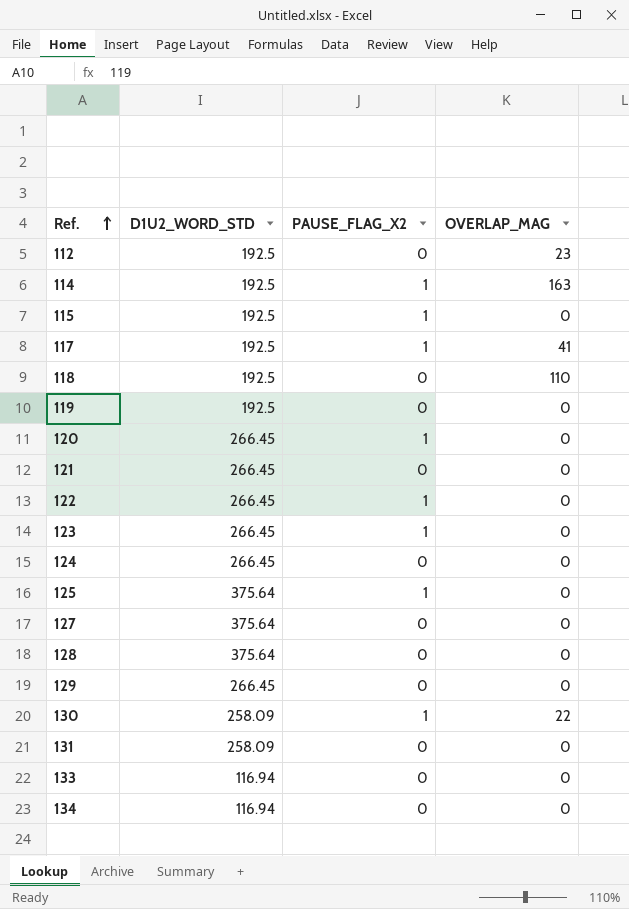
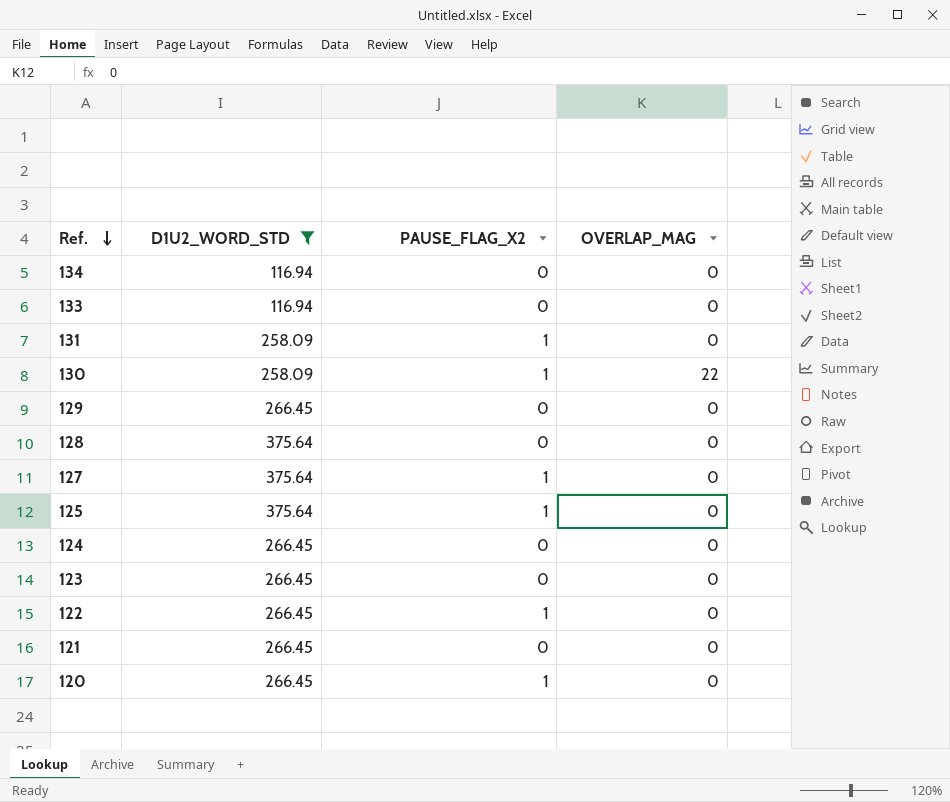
filter: none -> D1U2_WORD_STD != 192.5
row order: Ref. ascending -> Ref. descending
131 | PAUSE_FLAG_X2: 0 -> 1
127 | PAUSE_FLAG_X2: 0 -> 1
123 | PAUSE_FLAG_X2: 1 -> 0

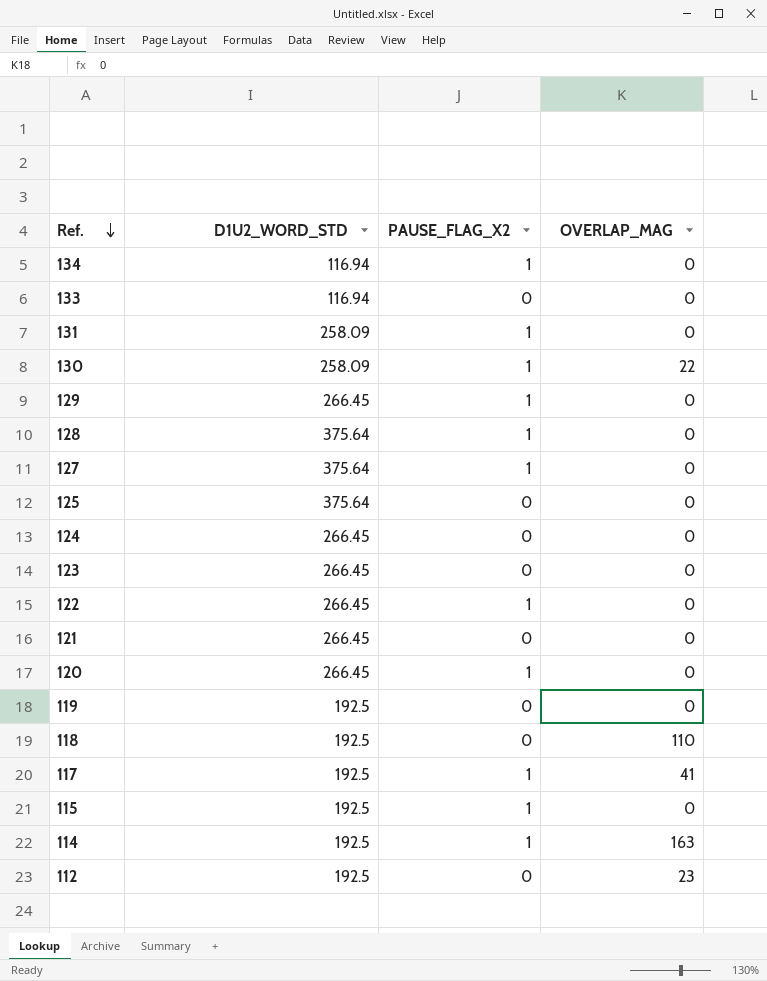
filter: D1U2_WORD_STD != 192.5 -> none
134 | PAUSE_FLAG_X2: 0 -> 1
129 | PAUSE_FLAG_X2: 0 -> 1
128 | PAUSE_FLAG_X2: 0 -> 1
125 | PAUSE_FLAG_X2: 1 -> 0

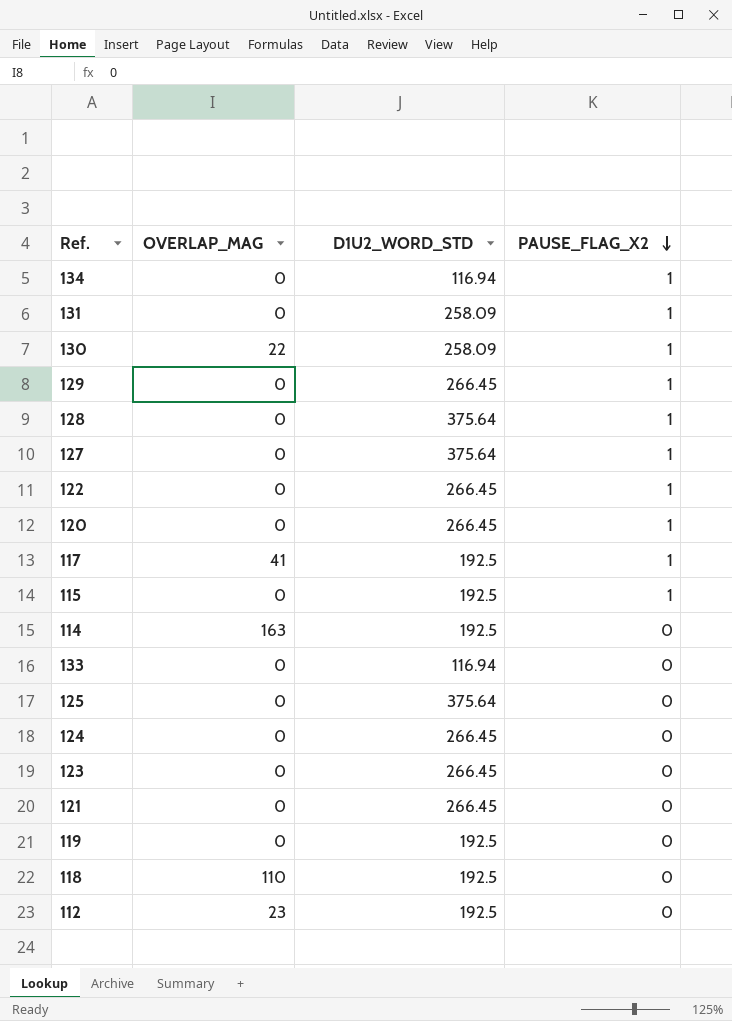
row order: Ref. descending -> PAUSE_FLAG_X2 descending
column OVERLAP_MAG | position: 4 -> 2
114 | PAUSE_FLAG_X2: 1 -> 0

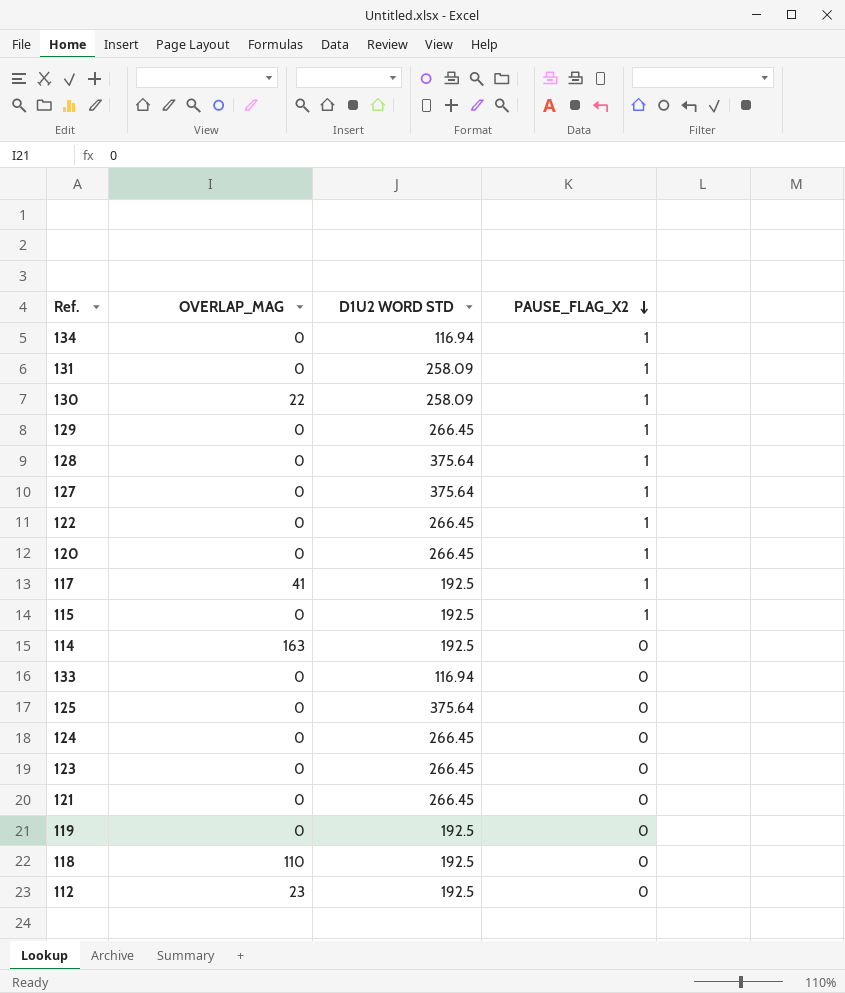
column name: D1U2_WORD_STD -> D1U2 WORD STD

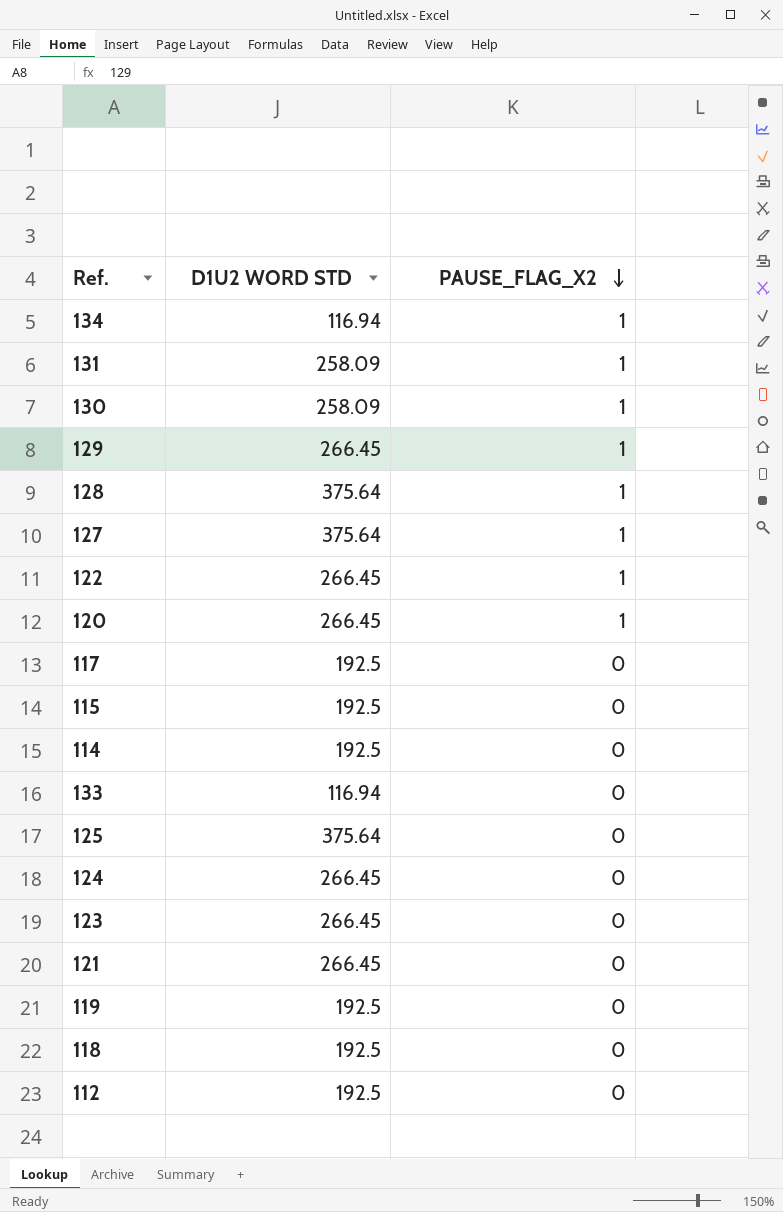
column OVERLAP_MAG | position: 2 -> none
117 | PAUSE_FLAG_X2: 1 -> 0
115 | PAUSE_FLAG_X2: 1 -> 0

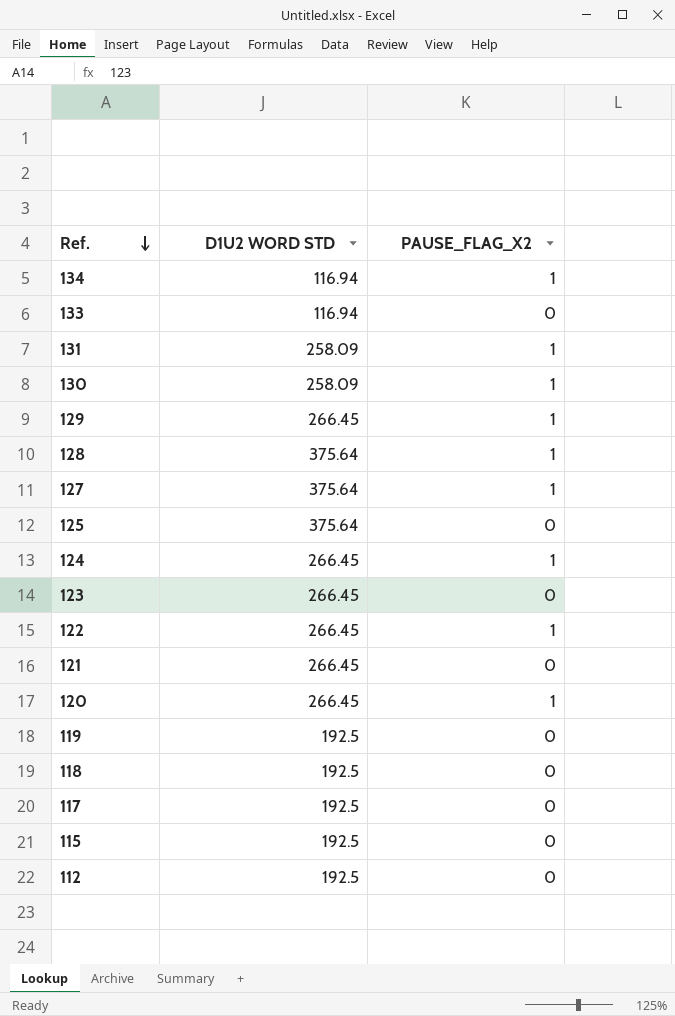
row order: PAUSE_FLAG_X2 descending -> Ref. descending
row 114: 192.5 | 0 -> none
124 | PAUSE_FLAG_X2: 0 -> 1

